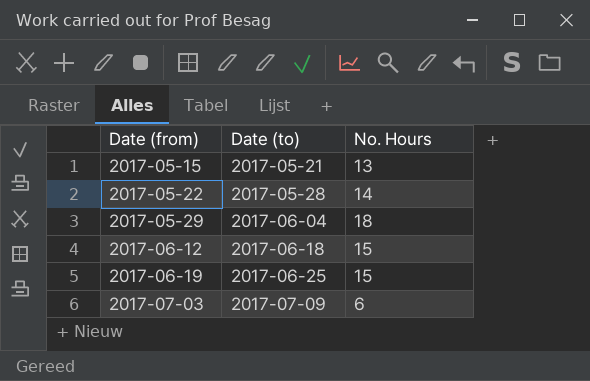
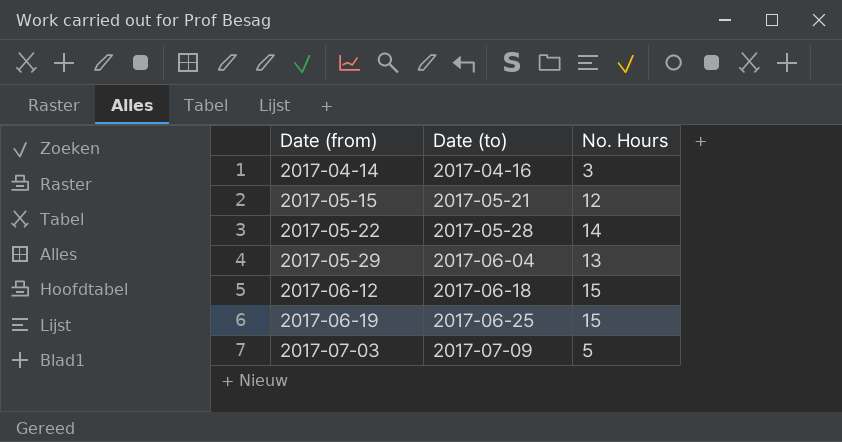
row 2017-04-14: none -> 2017-04-16 | 3
2017-05-15 | No. Hours: 13 -> 12
2017-05-29 | No. Hours: 18 -> 13
2017-07-03 | No. Hours: 6 -> 5

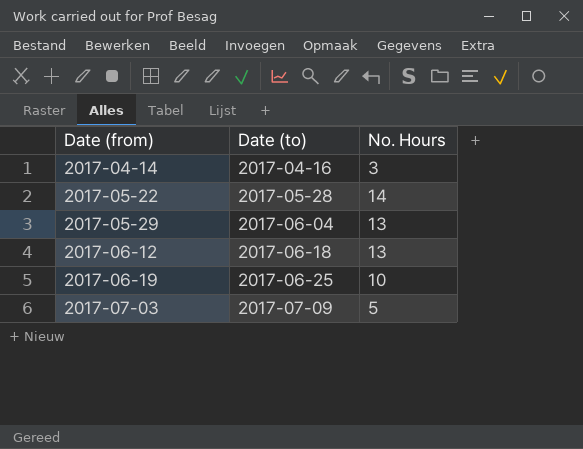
row 2017-05-15: 2017-05-21 | 12 -> none
2017-06-12 | No. Hours: 15 -> 13
2017-06-19 | No. Hours: 15 -> 10

